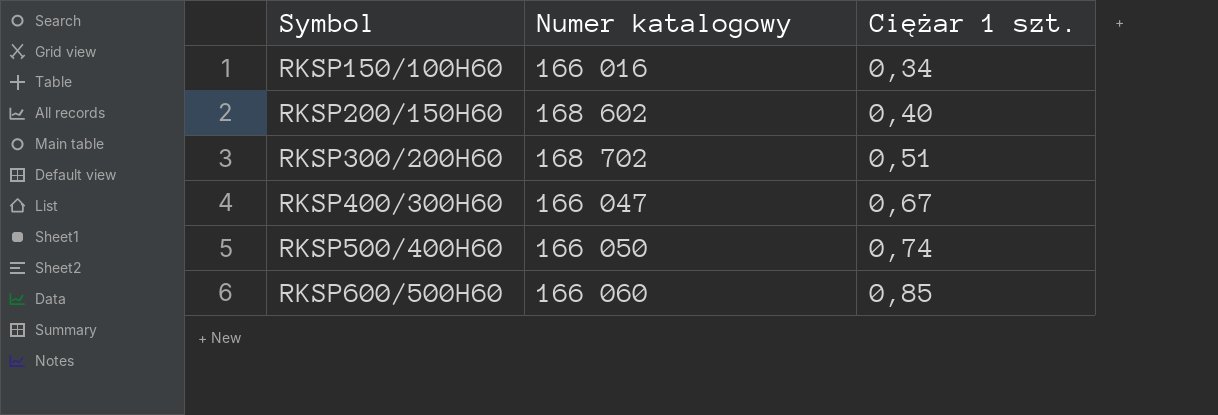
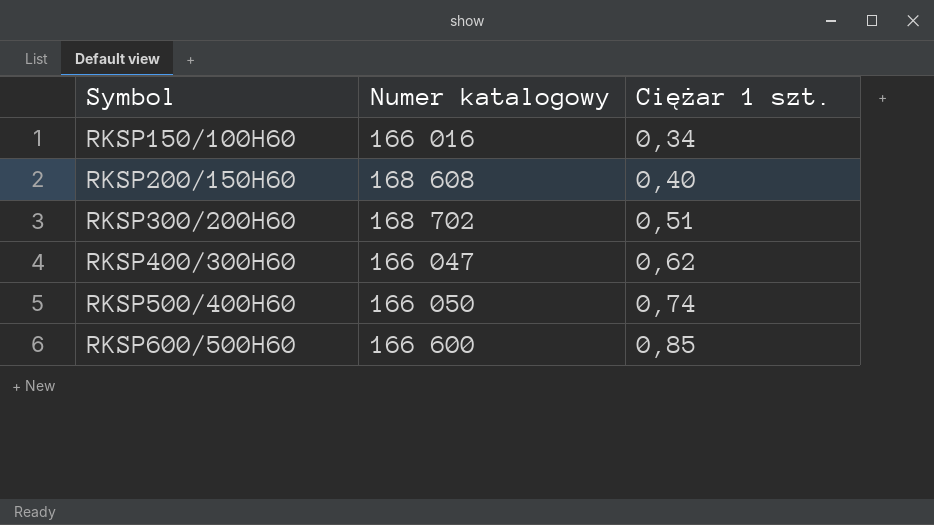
RKSP200/150H60 | Numer katalogowy: 168 602 -> 168 608
RKSP400/300H60 | Ciężar 1 szt.: 0,67 -> 0,62
RKSP600/500H60 | Numer katalogowy: 166 060 -> 166 600

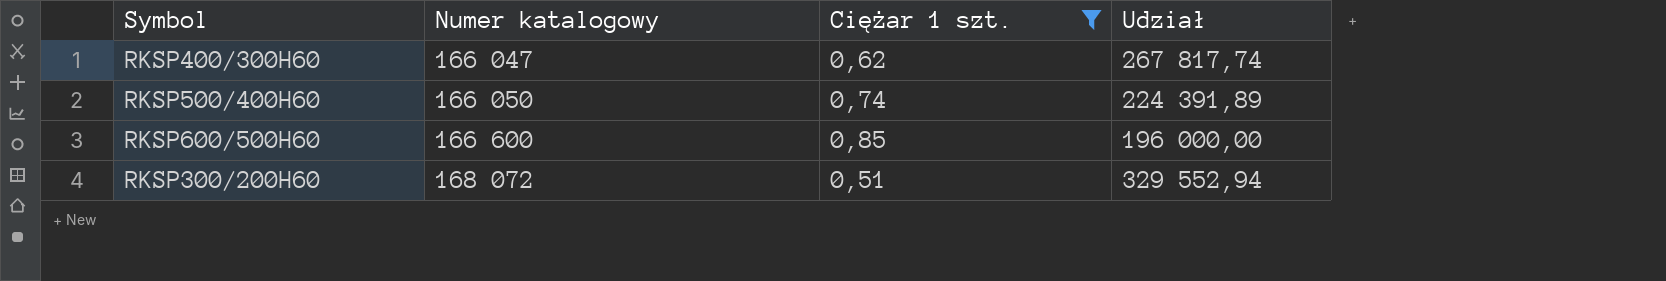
filter: none -> Ciężar 1 szt. >= 0,51
row order: Symbol ascending -> Numer katalogowy ascending
column Udział | formula: none -> [Numer katalogowy] / [Ciężar 1 szt.]
RKSP300/200H60 | Numer katalogowy: 168 702 -> 168 072

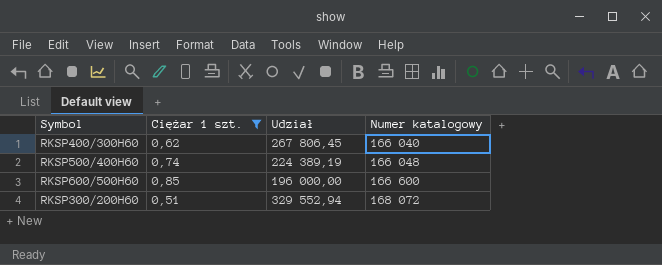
column Numer katalogowy | position: 2 -> 4
RKSP400/300H60 | Udział: 267 817,74 -> 267 806,45
RKSP400/300H60 | Numer katalogowy: 166 047 -> 166 040
RKSP500/400H60 | Udział: 224 391,89 -> 224 389,19
RKSP500/400H60 | Numer katalogowy: 166 050 -> 166 048

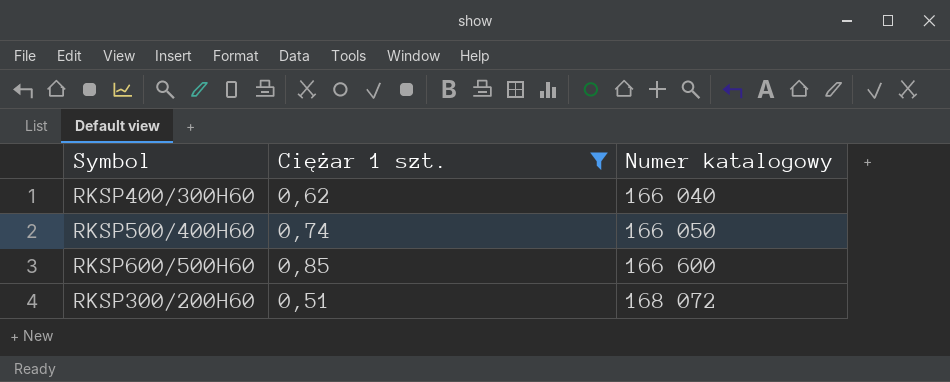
column Udział | formula: [Numer katalogowy] / [Ciężar 1 szt.] -> none
RKSP500/400H60 | Numer katalogowy: 166 048 -> 166 050

